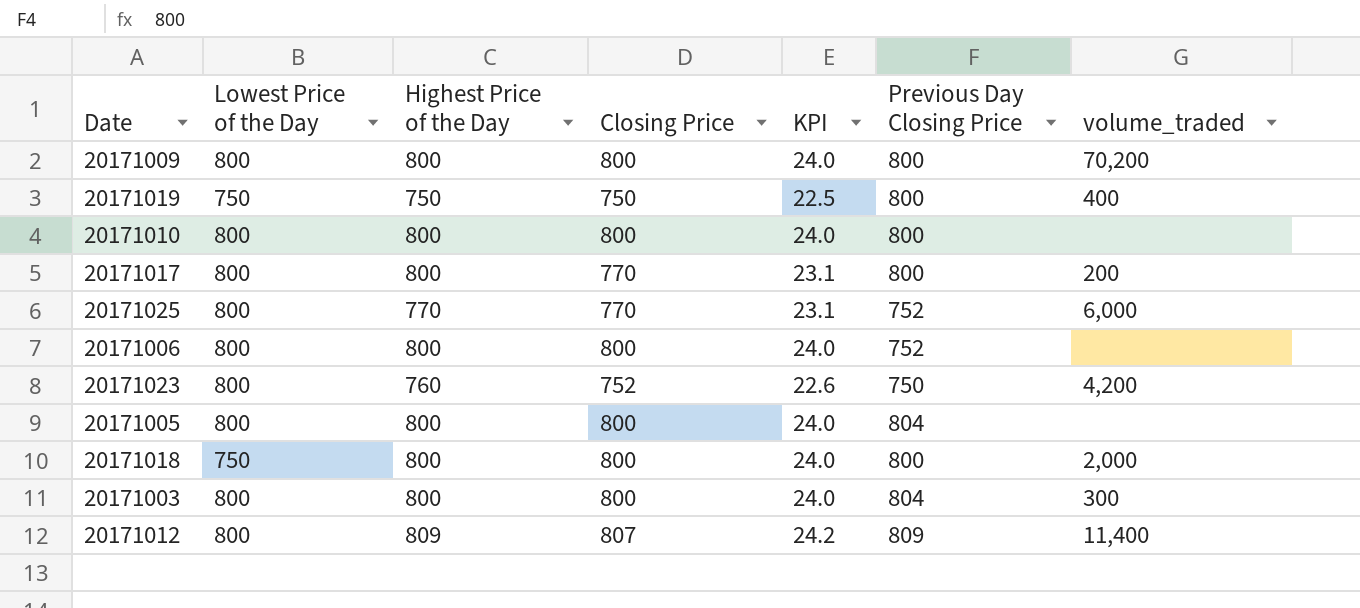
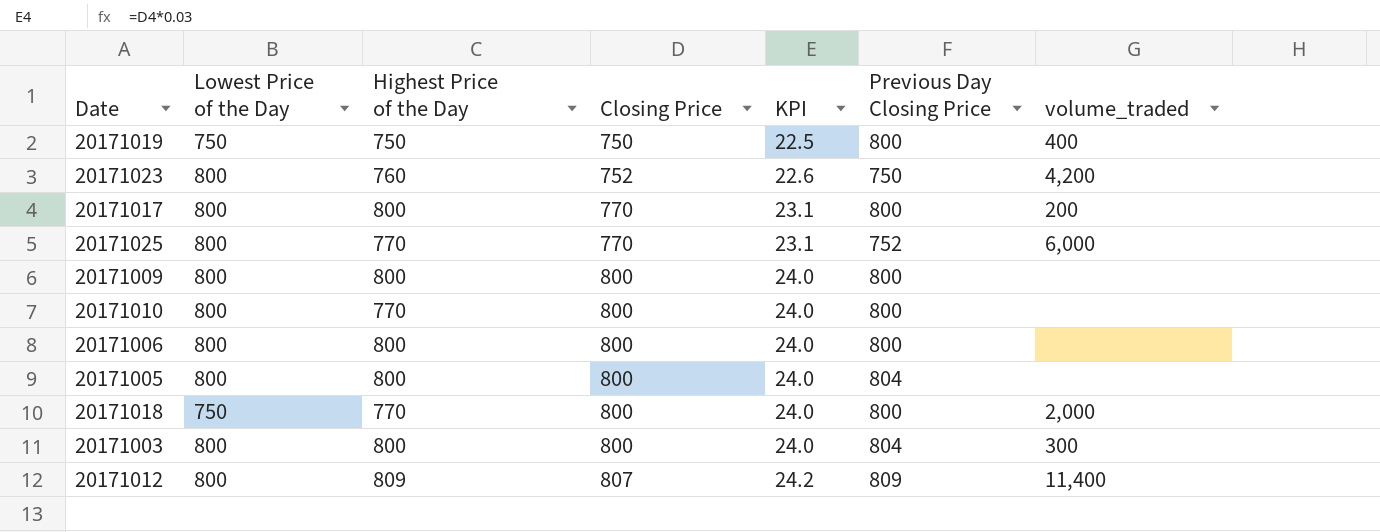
row order: none -> Closing Price ascending
20171009 | volume_traded: 70,200 -> none
20171010 | Highest Price of the Day: 800 -> 770
20171006 | Previous Day Closing Price: 752 -> 800
20171018 | Highest Price of the Day: 800 -> 770

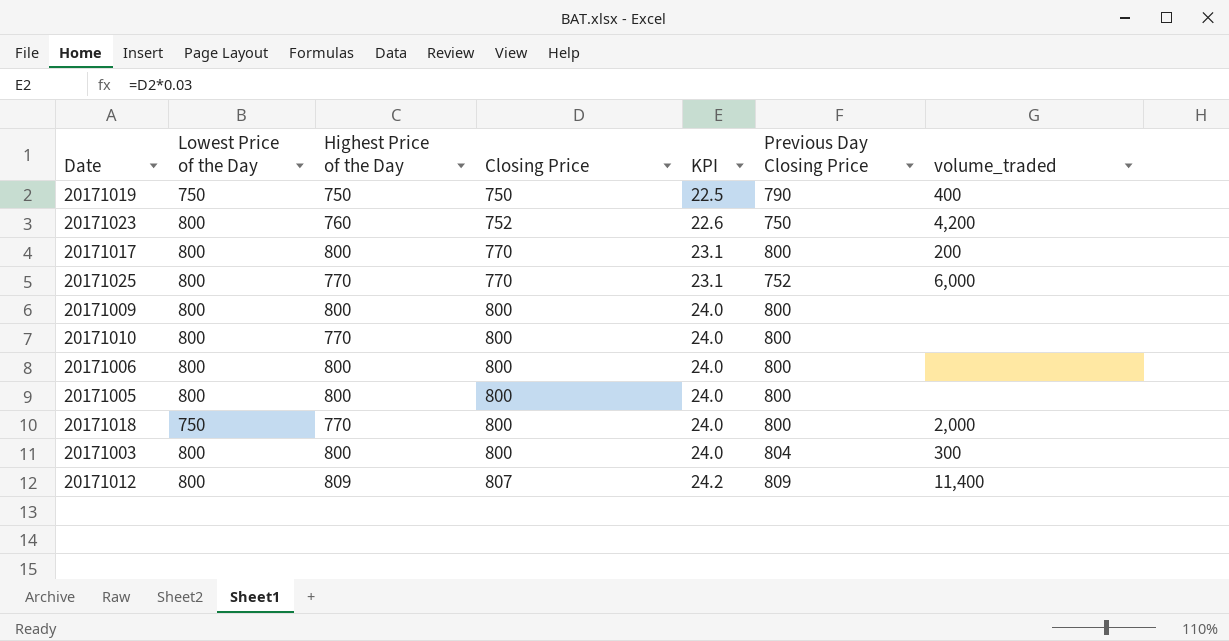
20171019 | Previous Day Closing Price: 800 -> 790
20171005 | Previous Day Closing Price: 804 -> 800

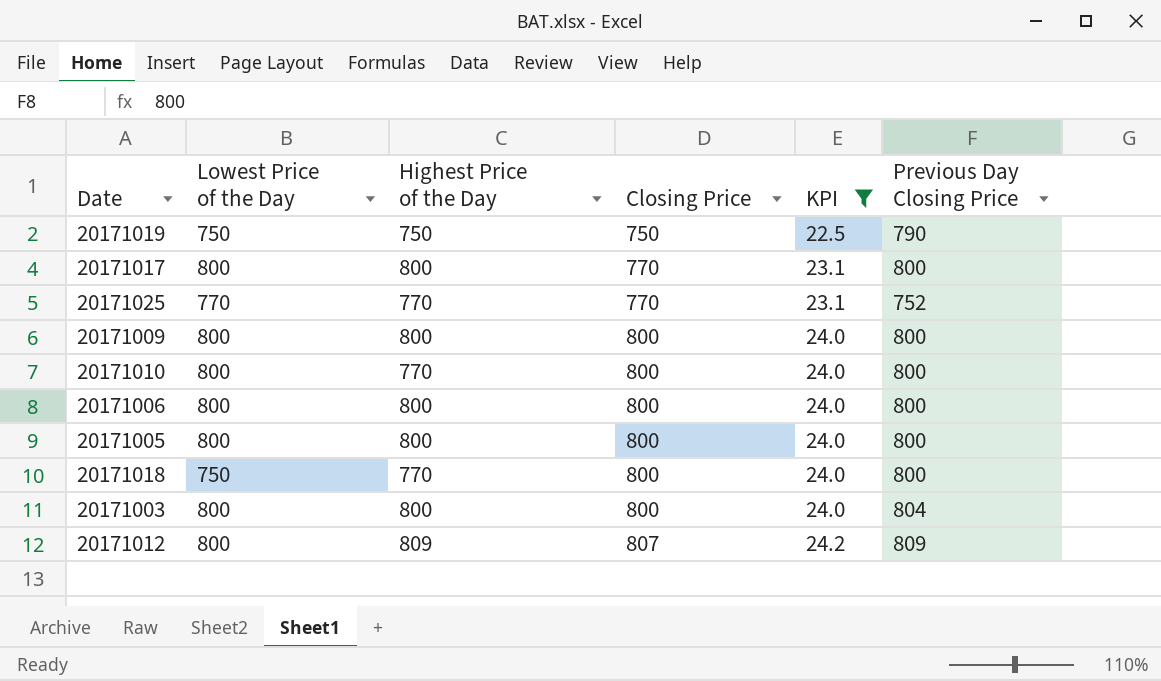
filter: none -> KPI != 22.6
column volume_traded | position: 7 -> none
20171025 | Lowest Price of the Day: 800 -> 770

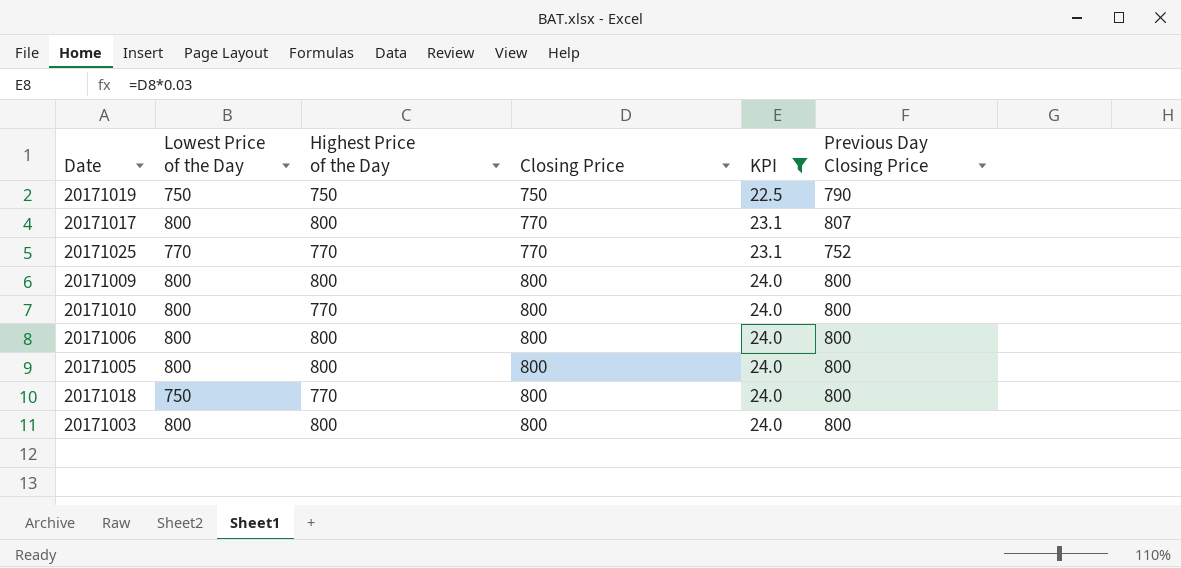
row 20171012: 800 | 809 | 807 | 24.2 | 809 -> none
20171017 | Previous Day Closing Price: 800 -> 807
20171003 | Previous Day Closing Price: 804 -> 800

